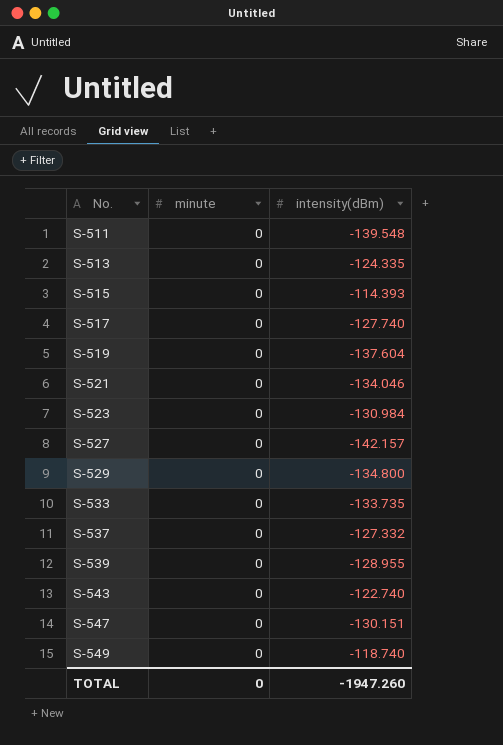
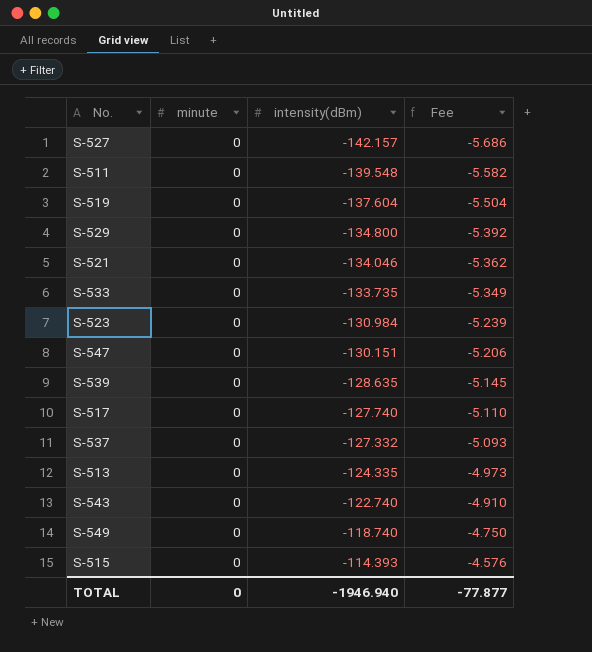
row order: No. ascending -> intensity(dBm) ascending
column Fee | formula: none -> [intensity(dBm)] * 0.04
S-539 | intensity(dBm): -128.955 -> -128.635
TOTAL | intensity(dBm): -1947.260 -> -1946.940

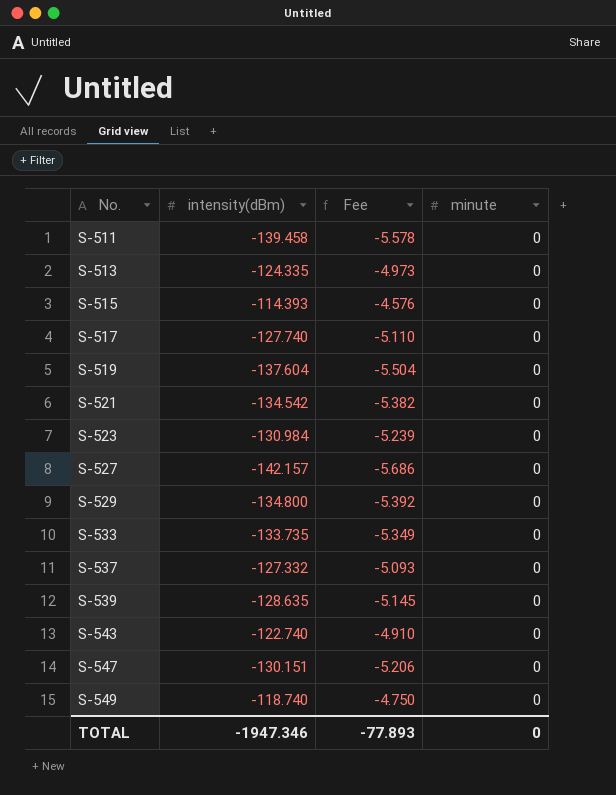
row order: intensity(dBm) ascending -> No. ascending
column minute | position: 2 -> 4
S-511 | intensity(dBm): -139.548 -> -139.458
S-511 | Fee: -5.582 -> -5.578
S-521 | intensity(dBm): -134.046 -> -134.542
S-521 | Fee: -5.362 -> -5.382
TOTAL | intensity(dBm): -1946.940 -> -1947.346
TOTAL | Fee: -77.877 -> -77.893

